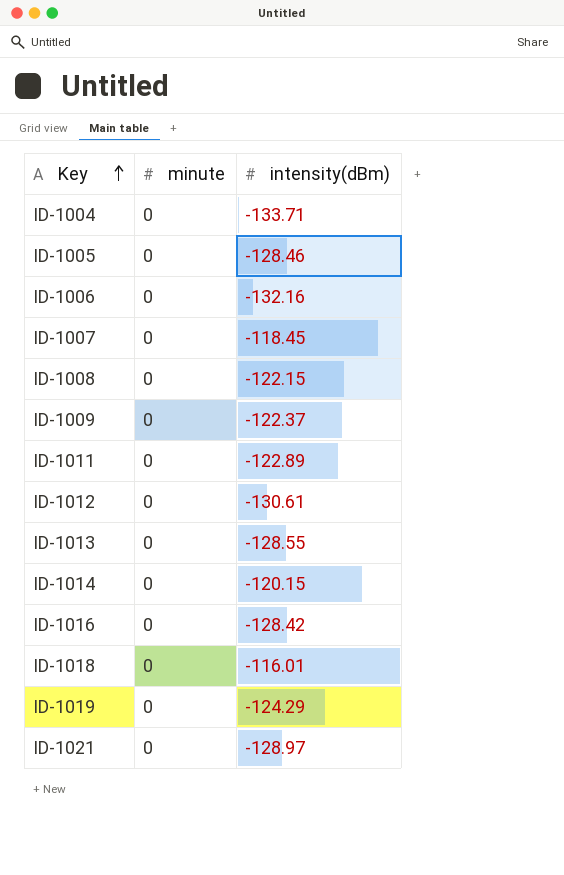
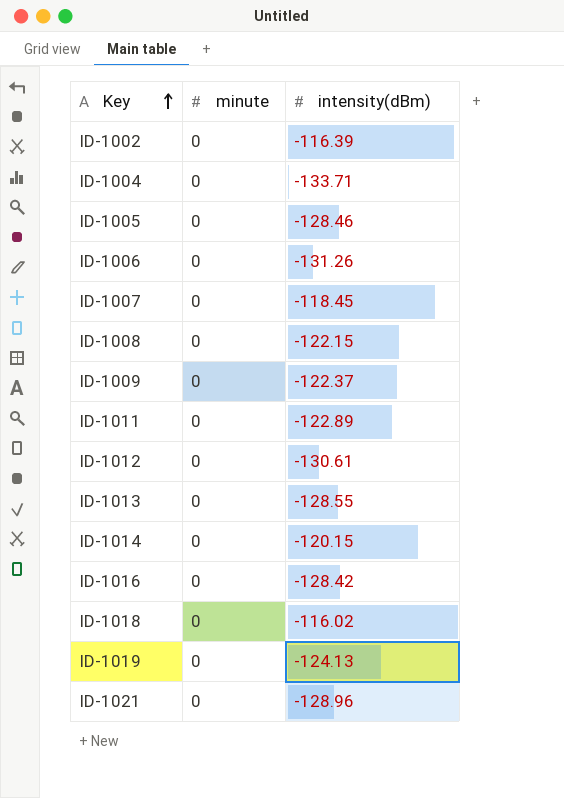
row ID-1002: none -> 0 | -116.39
ID-1006 | intensity(dBm): -132.16 -> -131.26
ID-1018 | intensity(dBm): -116.01 -> -116.02
ID-1019 | intensity(dBm): -124.29 -> -124.13
ID-1021 | intensity(dBm): -128.97 -> -128.96

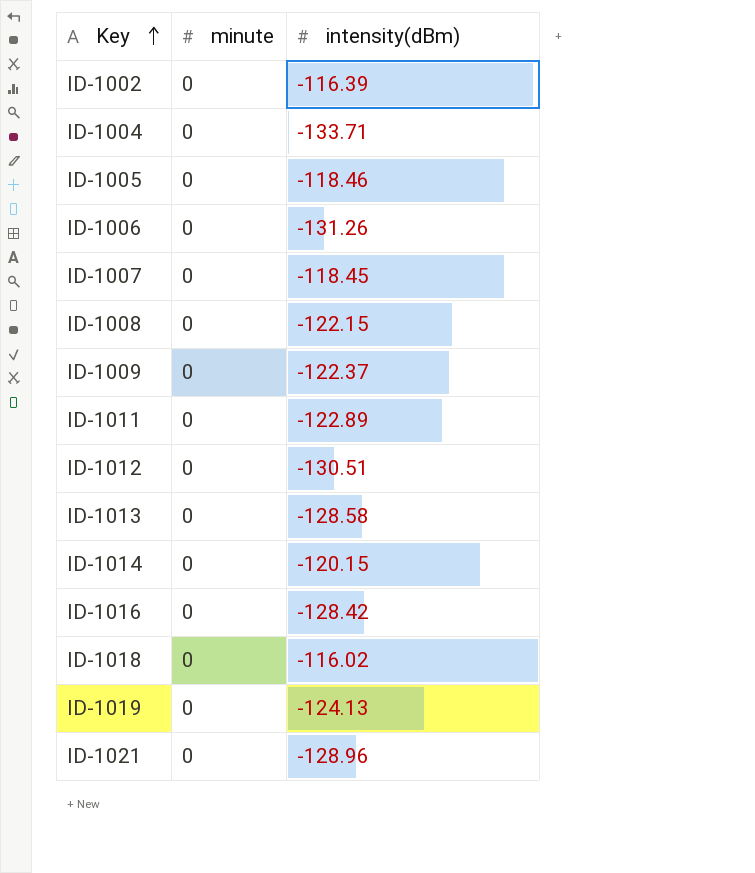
ID-1005 | intensity(dBm): -128.46 -> -118.46
ID-1012 | intensity(dBm): -130.61 -> -130.51
ID-1013 | intensity(dBm): -128.55 -> -128.58

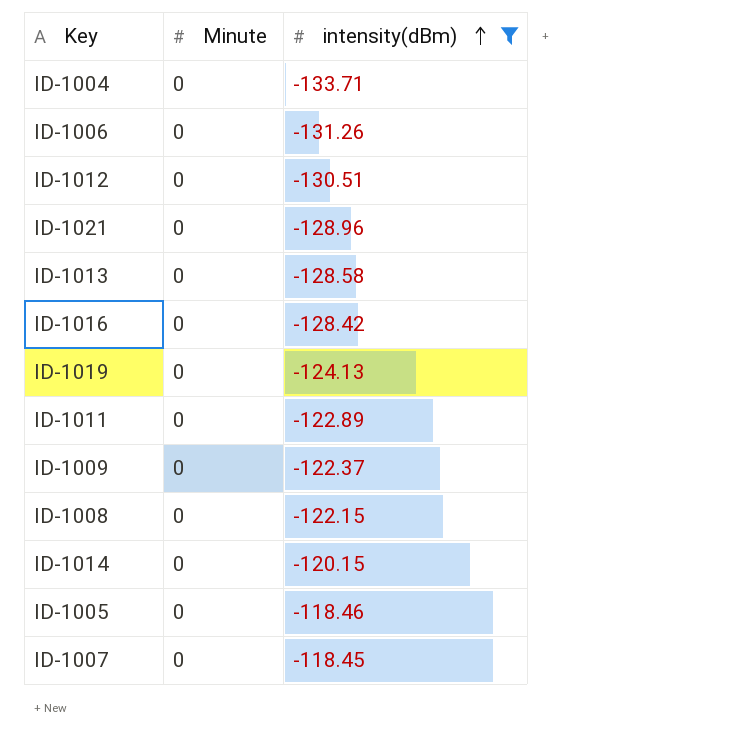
filter: none -> intensity(dBm) <= -118.45
row order: Key ascending -> intensity(dBm) ascending
column name: minute -> Minute

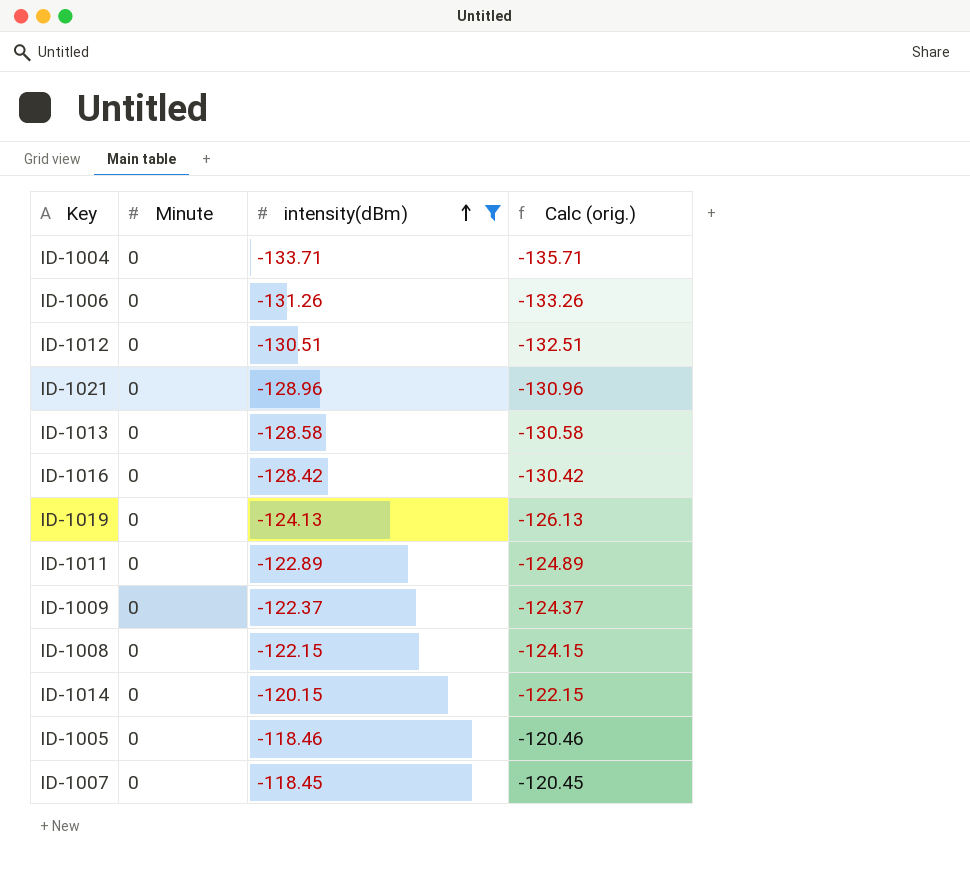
column Calc (orig.) | formula: none -> [intensity(dBm)] - 2

